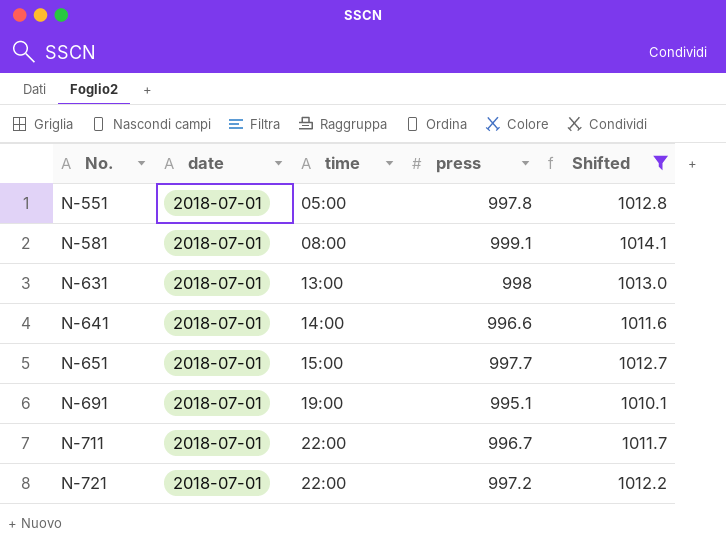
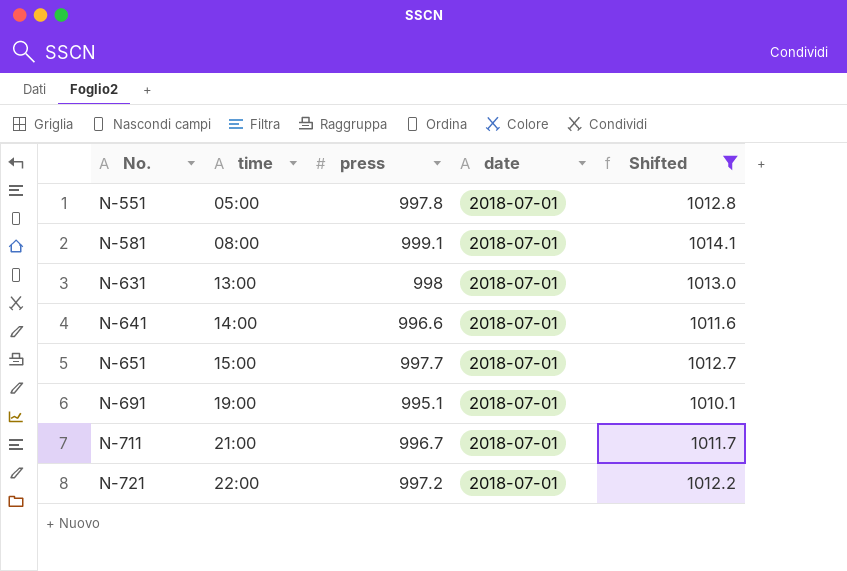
column date | position: 2 -> 4
N-711 | time: 22:00 -> 21:00

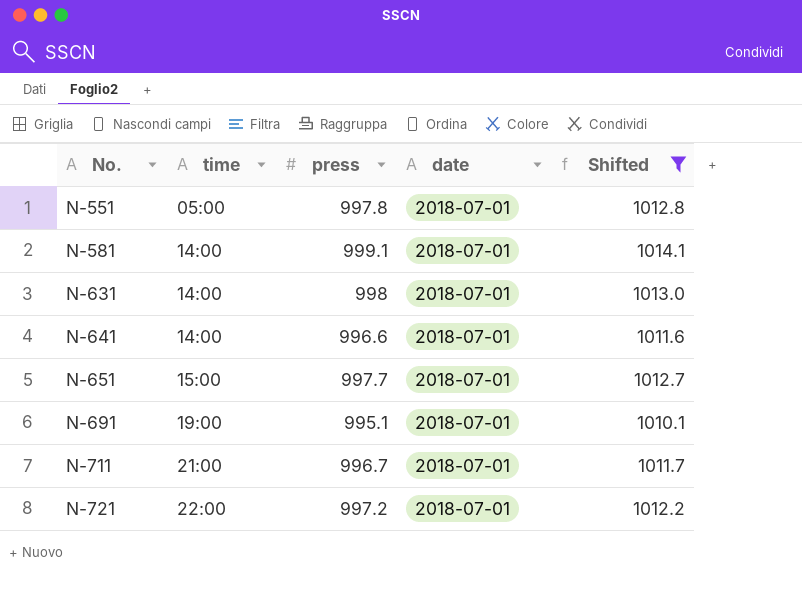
N-581 | time: 08:00 -> 14:00
N-631 | time: 13:00 -> 14:00

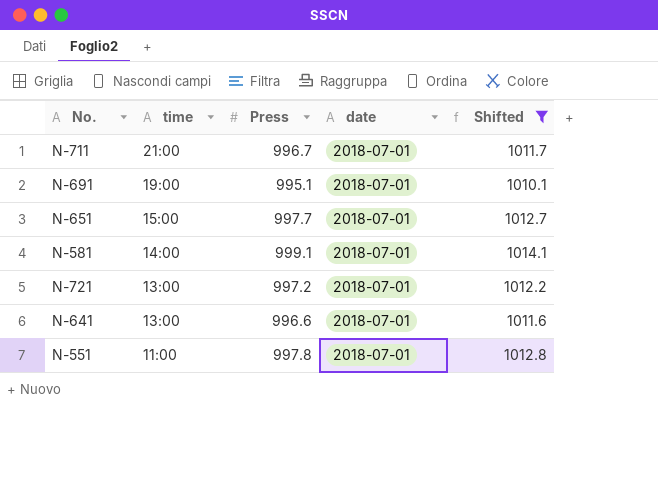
row order: No. ascending -> time descending
column name: press -> Press
row N-631: 14:00 | 998 | 2018-07-01 | 1013.0 -> none
N-721 | time: 22:00 -> 13:00
N-641 | time: 14:00 -> 13:00
N-551 | time: 05:00 -> 11:00

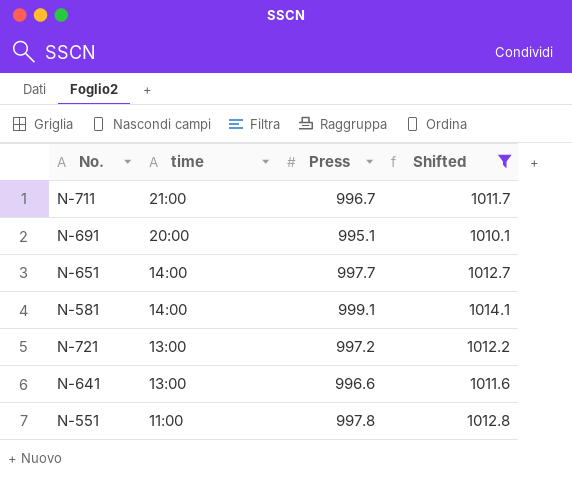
column date | position: 4 -> none
N-691 | time: 19:00 -> 20:00
N-651 | time: 15:00 -> 14:00

